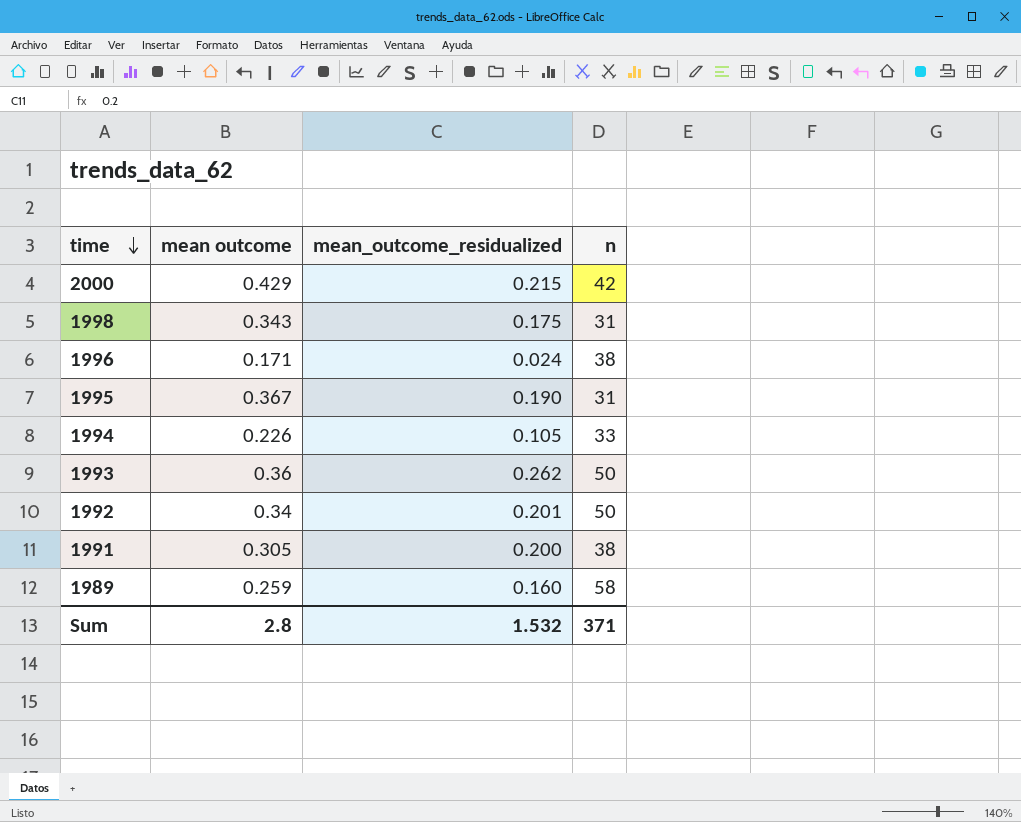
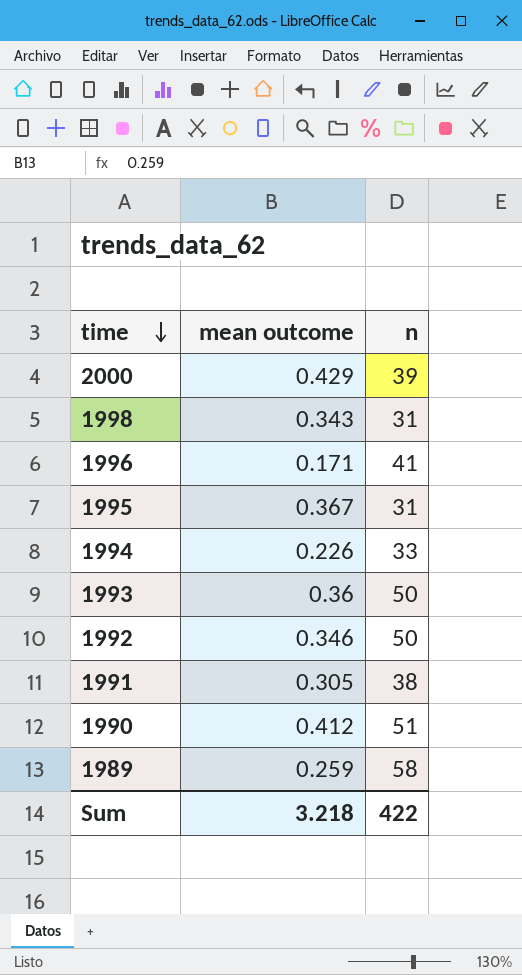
column mean_outcome_residualized | position: 3 -> none
2000 | n: 42 -> 39
1996 | n: 38 -> 41
1992 | mean outcome: 0.34 -> 0.346
row 1990: none -> 0.412 | 51
Sum | mean outcome: 2.8 -> 3.218
Sum | n: 371 -> 422

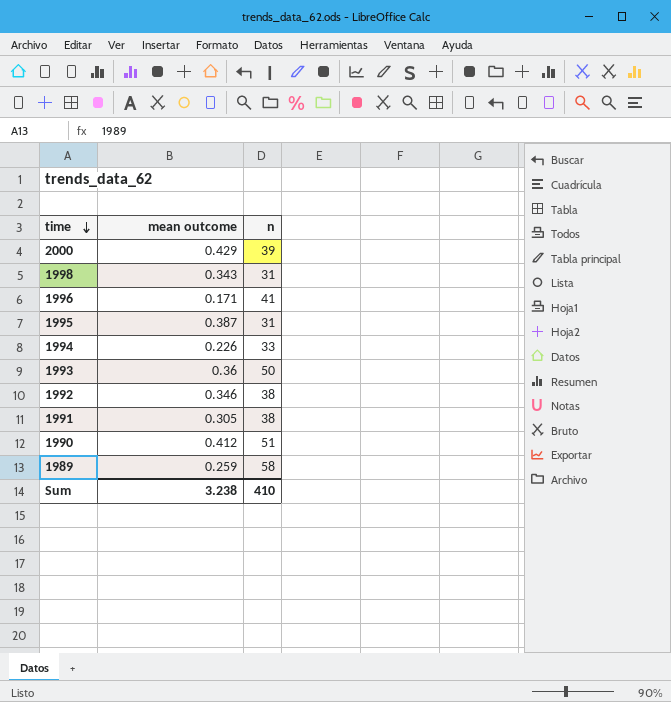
1995 | mean outcome: 0.367 -> 0.387
1992 | n: 50 -> 38
Sum | mean outcome: 3.218 -> 3.238
Sum | n: 422 -> 410

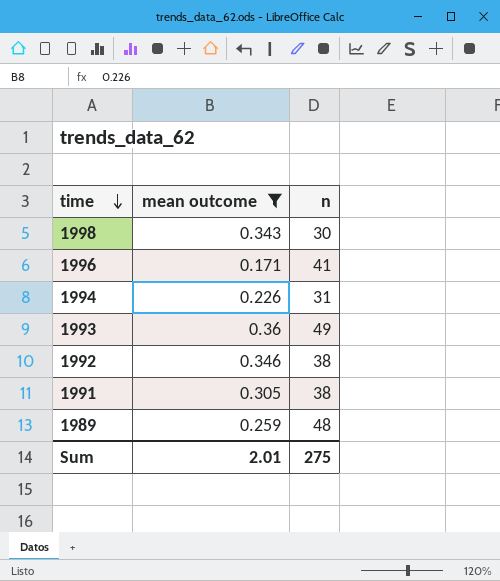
filter: none -> mean outcome <= 0.36
1998 | n: 31 -> 30
1994 | n: 33 -> 31
1993 | n: 50 -> 49
1989 | n: 58 -> 48
Sum | mean outcome: 3.238 -> 2.01
Sum | n: 410 -> 275

